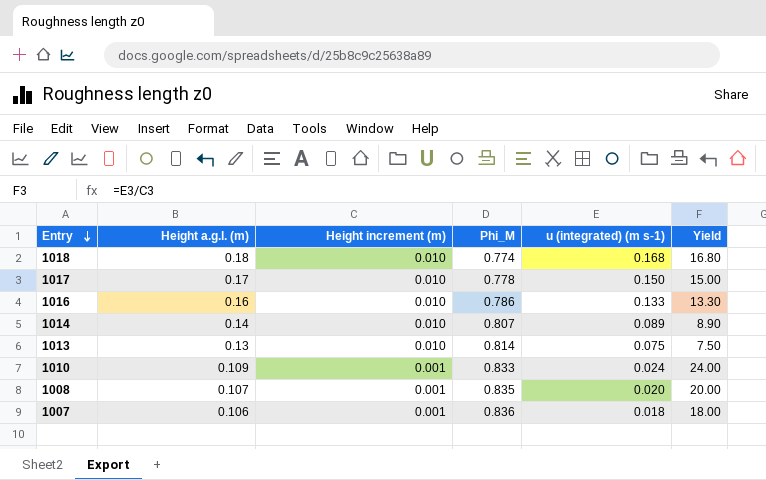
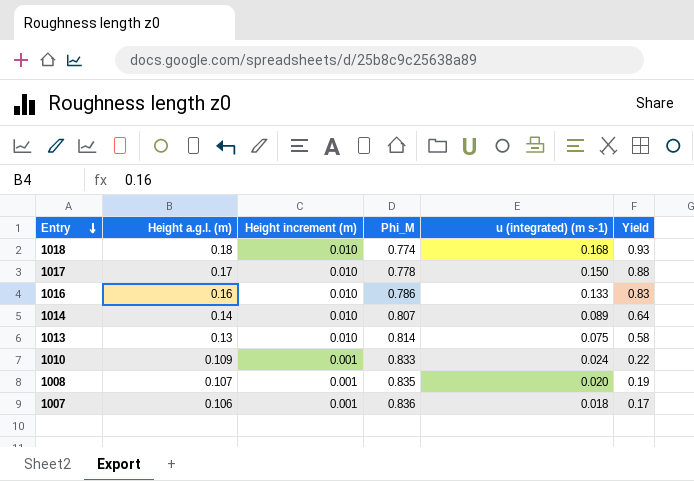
column Yield | formula: [u (integrated) (m s-1)] / [Height increment (m)] -> [u (integrated) (m s-1)] / [Height a.g.l. (m)]

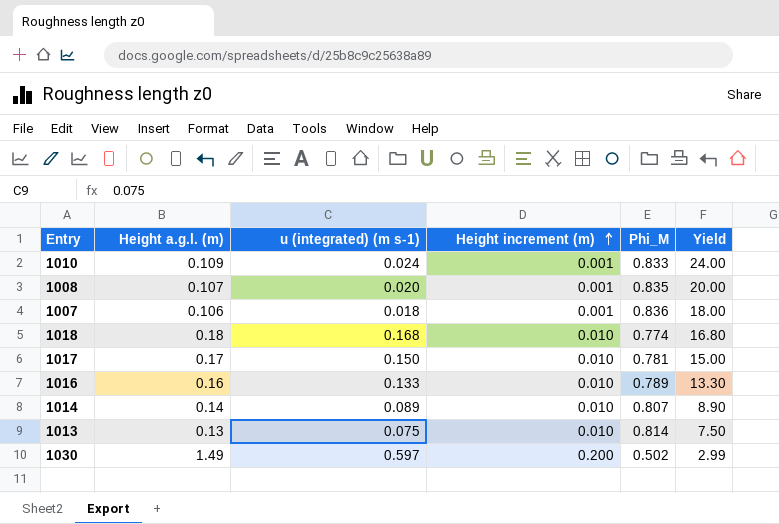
row order: Entry descending -> Height increment (m) ascending
column u (integrated) (m s-1) | position: 5 -> 3
column Yield | formula: [u (integrated) (m s-1)] / [Height a.g.l. (m)] -> [u (integrated) (m s-1)] / [Height increment (m)]
1017 | Phi_M: 0.778 -> 0.781
1016 | Phi_M: 0.786 -> 0.789
row 1030: none -> 1.49 | 0.597 | 0.200 | 0.502 | 2.99

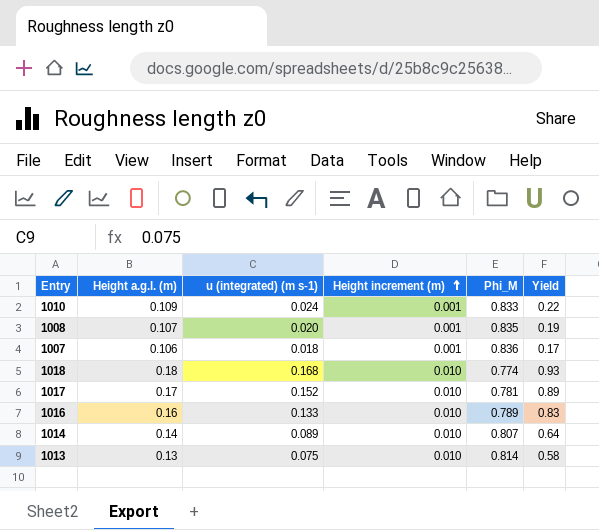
column Yield | formula: [u (integrated) (m s-1)] / [Height increment (m)] -> [u (integrated) (m s-1)] / [Height a.g.l. (m)]
row 1030: 1.49 | 0.597 | 0.200 | 0.502 | 2.99 -> none
1017 | u (integrated) (m s-1): 0.150 -> 0.152

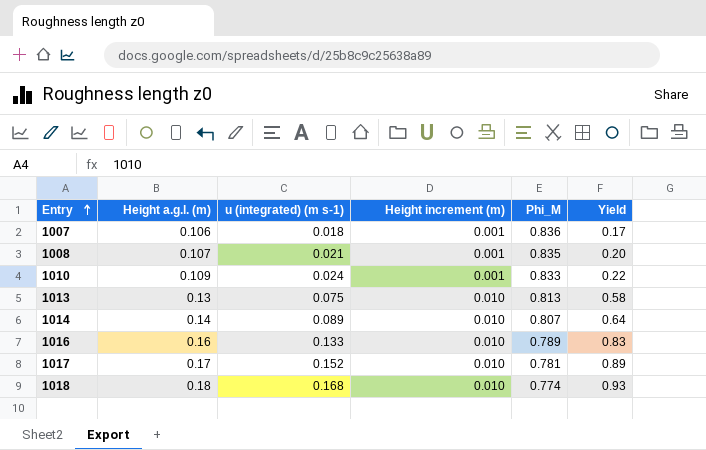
row order: Height increment (m) ascending -> Entry ascending
1008 | u (integrated) (m s-1): 0.020 -> 0.021
1008 | Yield: 0.19 -> 0.20
1013 | Phi_M: 0.814 -> 0.813

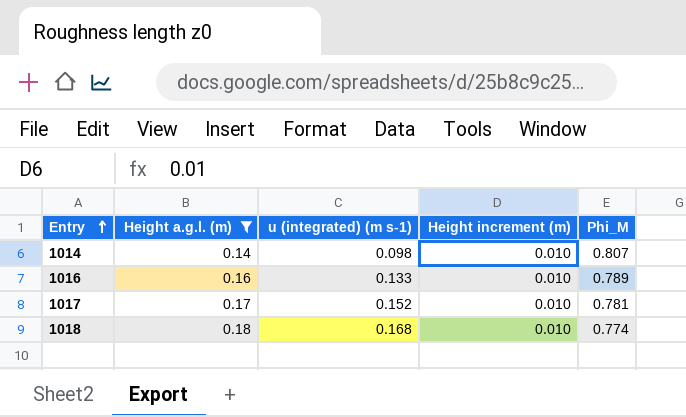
filter: none -> Height a.g.l. (m) >= 0.14
column Yield | formula: [u (integrated) (m s-1)] / [Height a.g.l. (m)] -> none
1014 | u (integrated) (m s-1): 0.089 -> 0.098

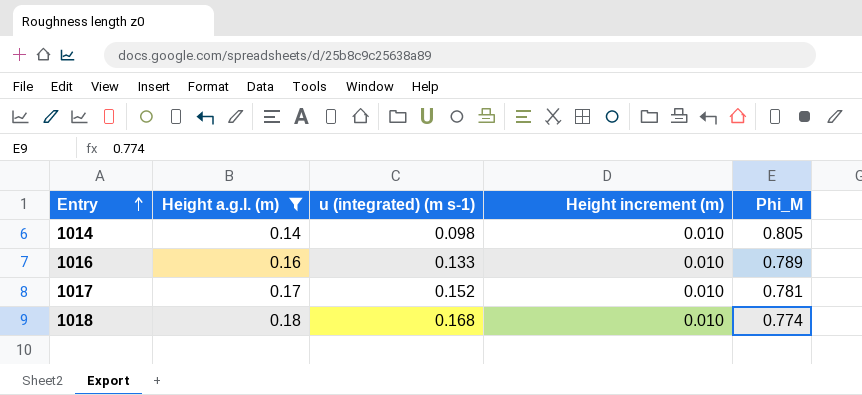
1014 | Phi_M: 0.807 -> 0.805

